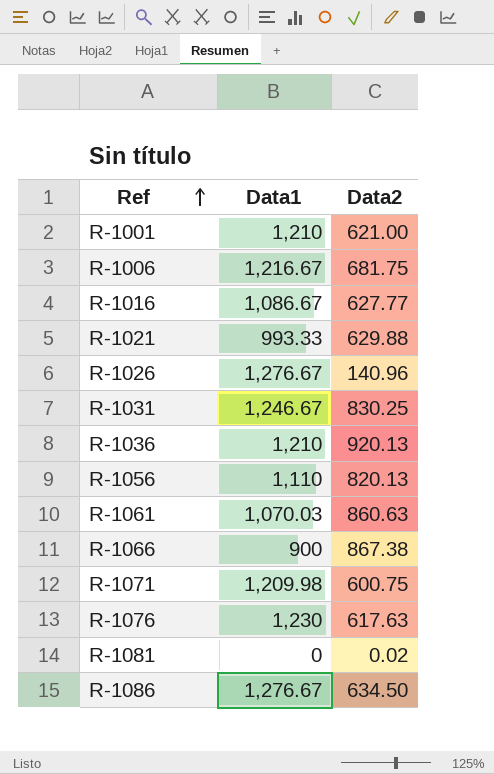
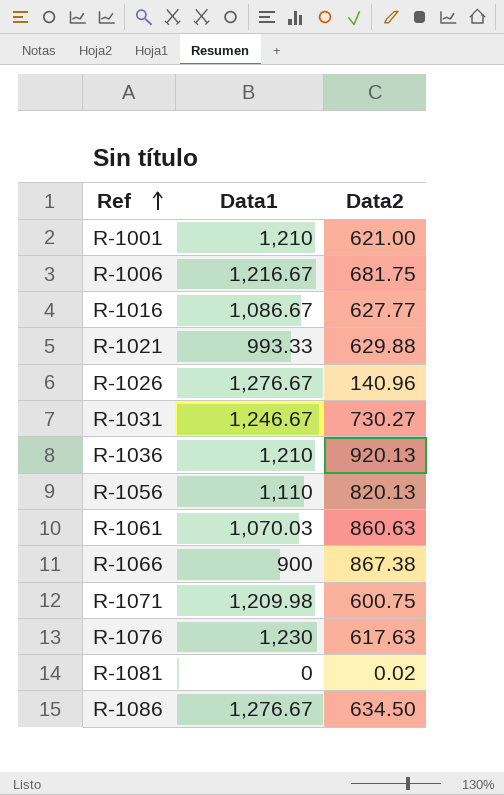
R-1031 | Data2: 830.25 -> 730.27

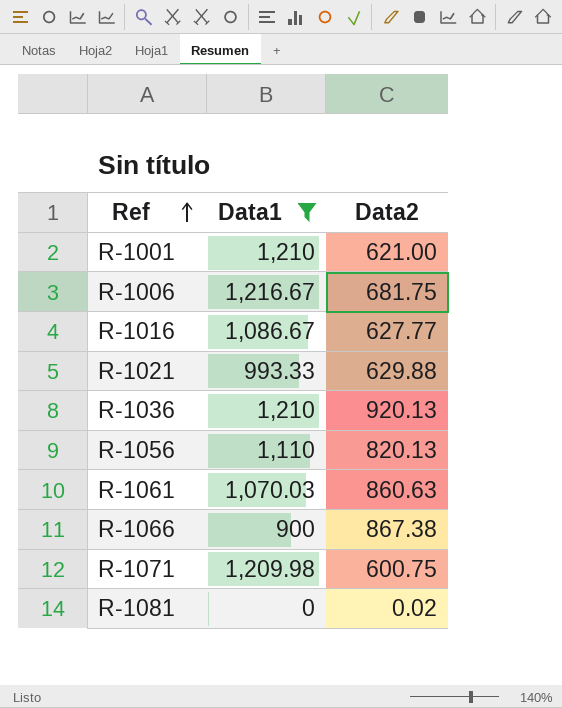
filter: none -> Data1 <= 1,216.67

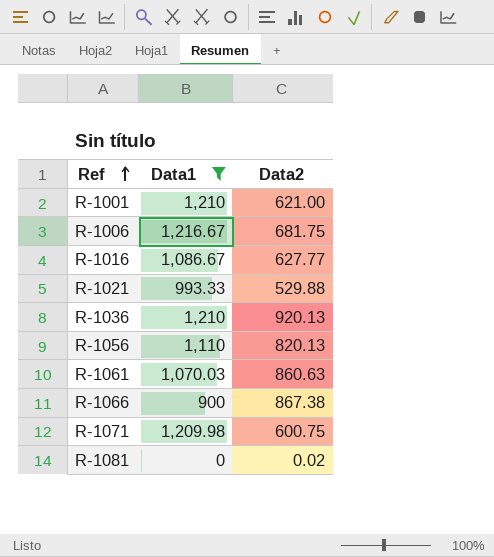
R-1021 | Data2: 629.88 -> 529.88

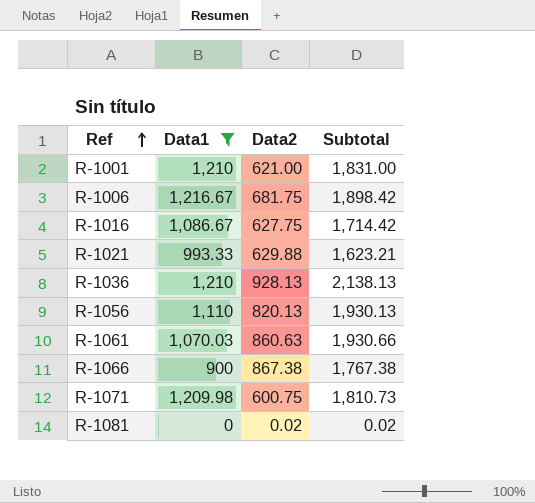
column Subtotal | formula: none -> [Data1] + [Data2]
R-1016 | Data2: 627.77 -> 627.75
R-1021 | Data2: 529.88 -> 629.88
R-1036 | Data2: 920.13 -> 928.13

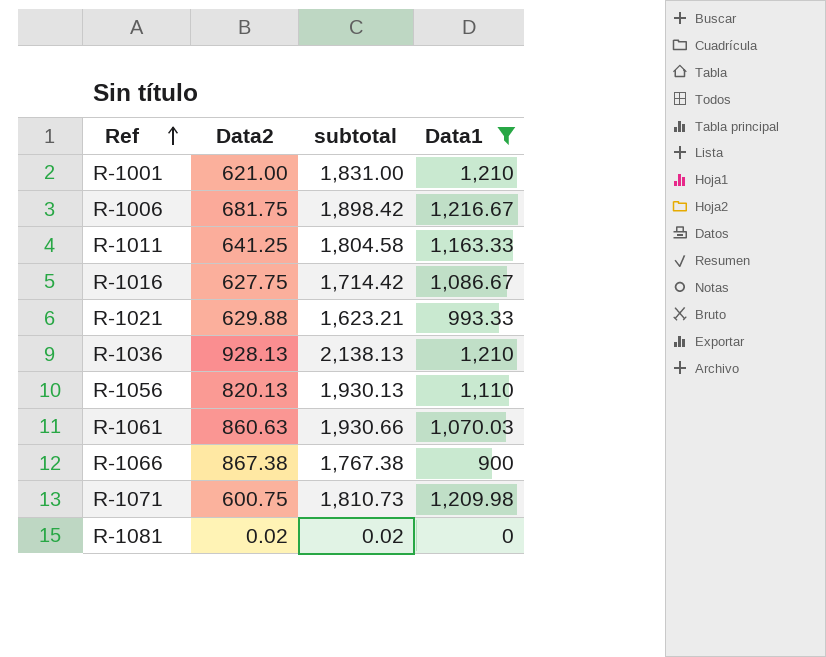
column name: Subtotal -> subtotal
column Data1 | position: 2 -> 4
row R-1011: none -> 641.25 | 1,804.58 | 1,163.33

